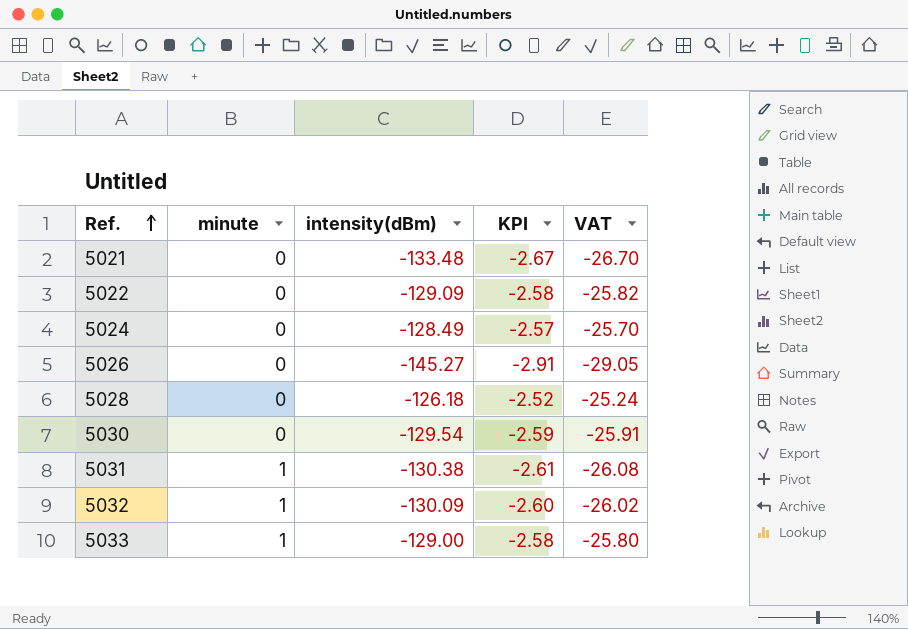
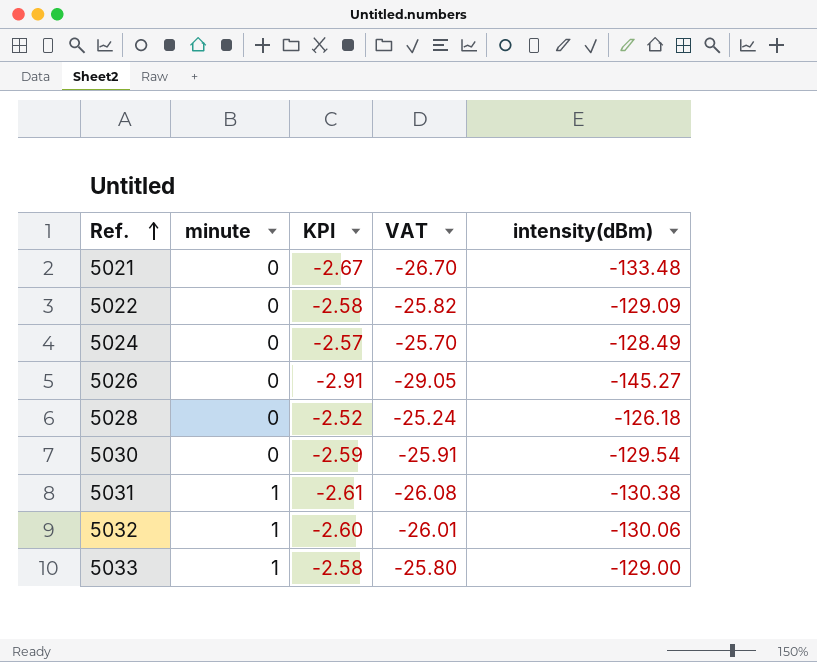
column intensity(dBm) | position: 3 -> 5
5032 | VAT: -26.02 -> -26.01
5032 | intensity(dBm): -130.09 -> -130.06

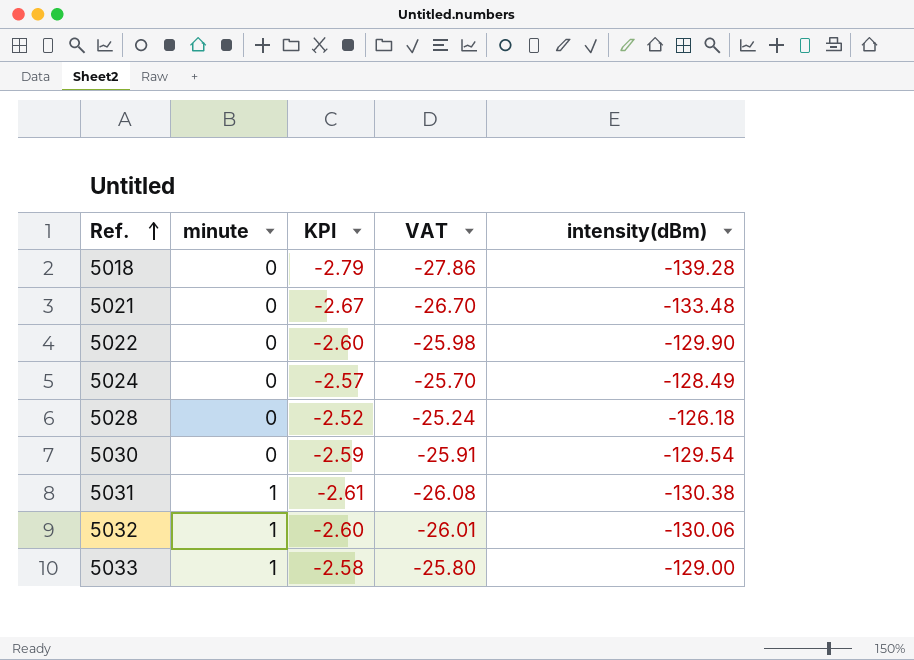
row 5026: 0 | -2.91 | -29.05 | -145.27 -> none
row 5018: none -> 0 | -2.79 | -27.86 | -139.28
5022 | KPI: -2.58 -> -2.60
5022 | VAT: -25.82 -> -25.98
5022 | intensity(dBm): -129.09 -> -129.90

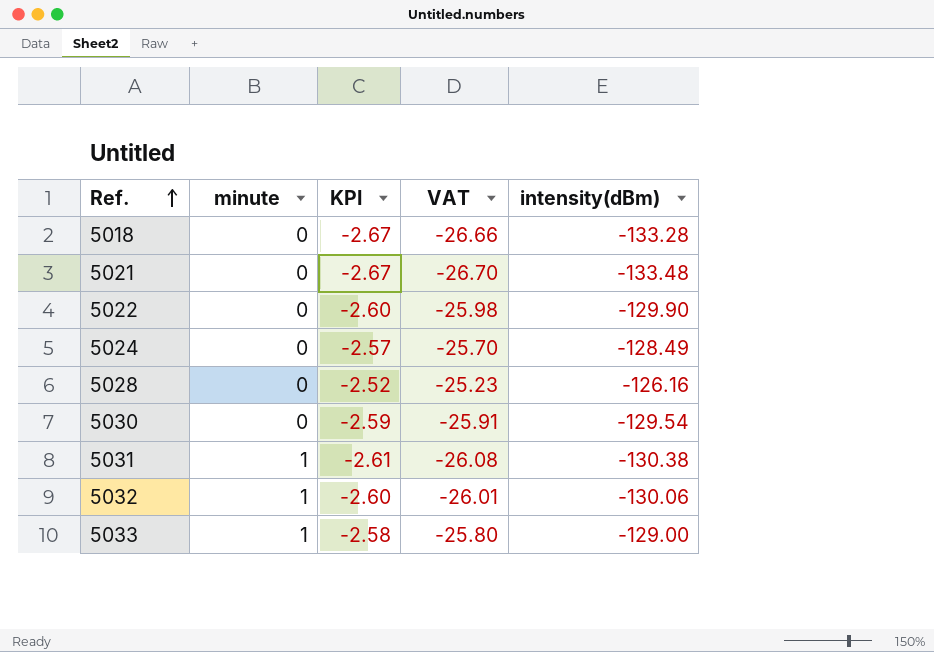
5018 | KPI: -2.79 -> -2.67
5018 | VAT: -27.86 -> -26.66
5018 | intensity(dBm): -139.28 -> -133.28
5028 | VAT: -25.24 -> -25.23
5028 | intensity(dBm): -126.18 -> -126.16

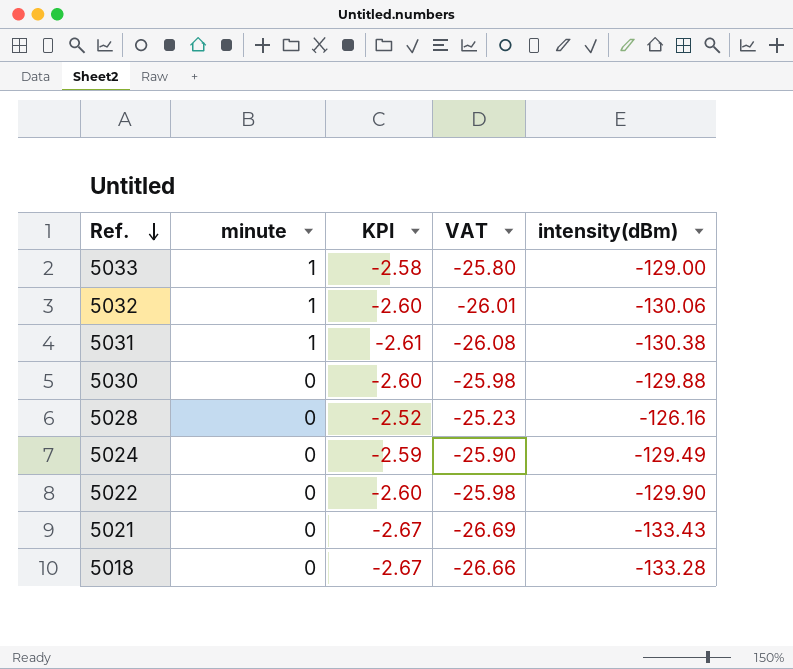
row order: Ref. ascending -> Ref. descending
5030 | KPI: -2.59 -> -2.60
5030 | VAT: -25.91 -> -25.98
5030 | intensity(dBm): -129.54 -> -129.88
5024 | KPI: -2.57 -> -2.59
5024 | VAT: -25.70 -> -25.90
5024 | intensity(dBm): -128.49 -> -129.49
5021 | VAT: -26.70 -> -26.69
5021 | intensity(dBm): -133.48 -> -133.43

